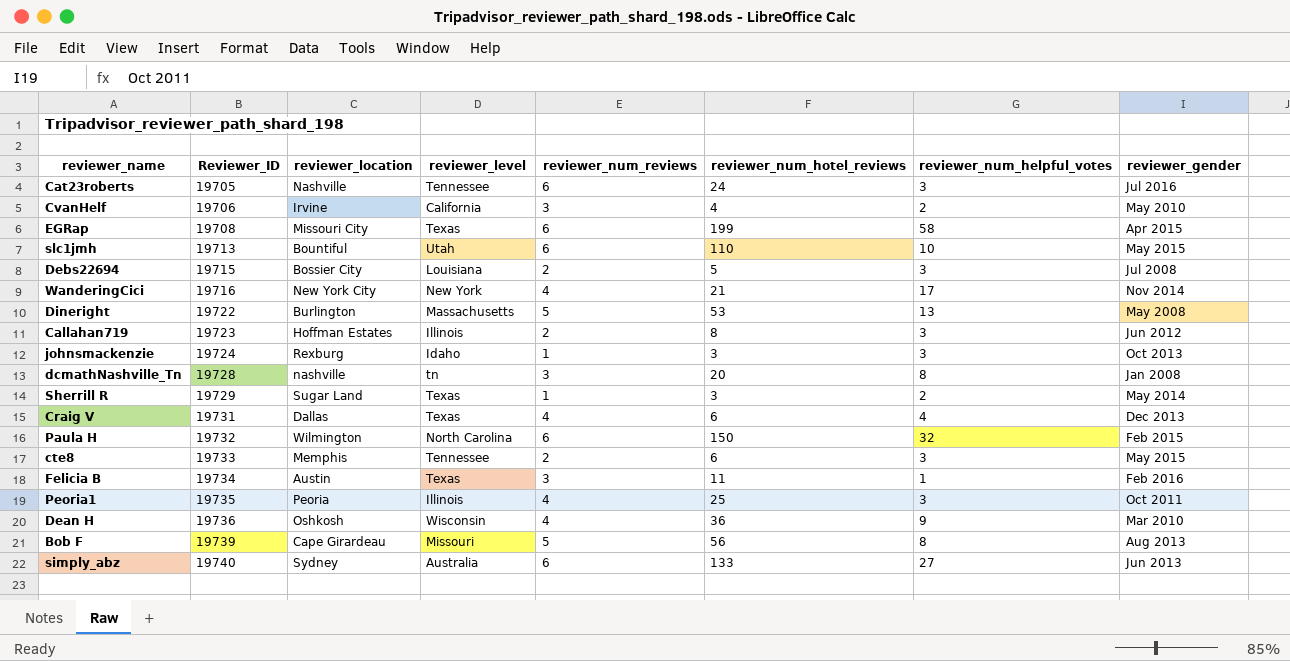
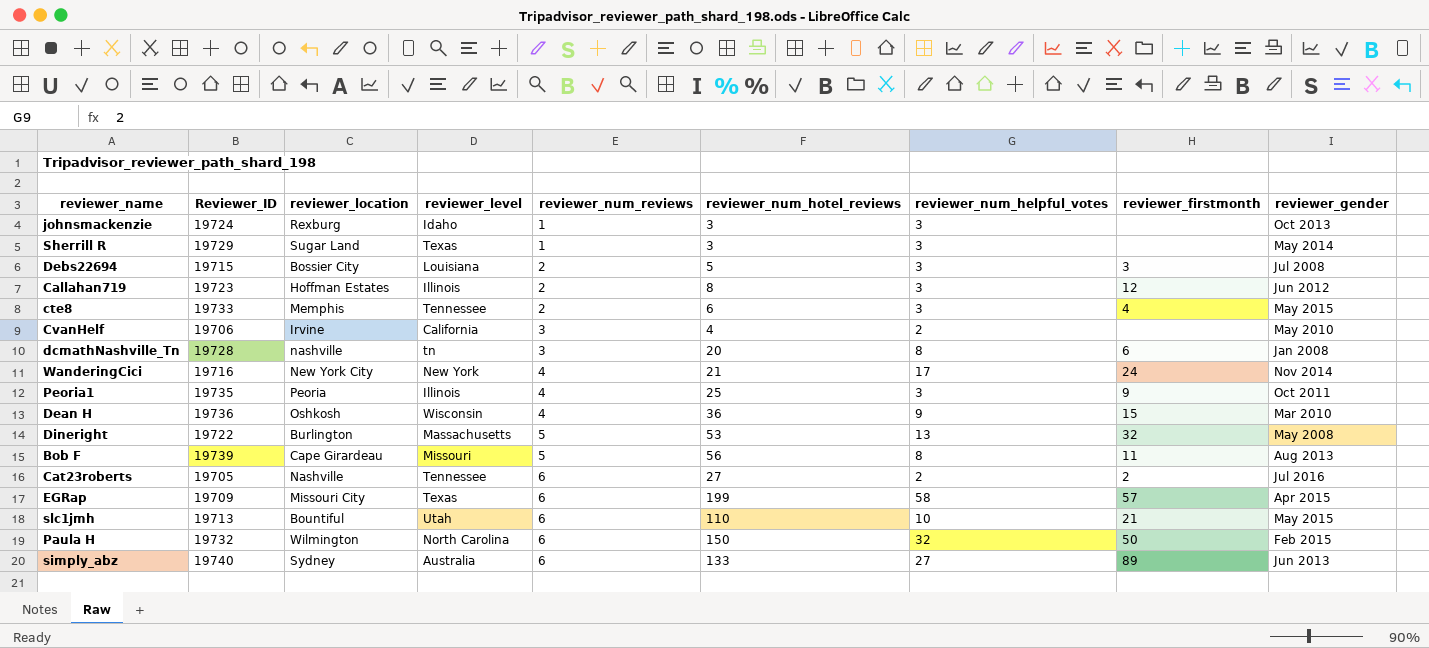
row order: Reviewer_ID ascending -> reviewer_num_reviews ascending
column reviewer_firstmonth | position: none -> 8
row Craig V: 19731 | Dallas | Texas | 4 | 6 | 4 | Dec 2013 -> none
row Felicia B: 19734 | Austin | Texas | 3 | 11 | 1 | Feb 2016 -> none
Sherrill R | reviewer_num_helpful_votes: 2 -> 3
Cat23roberts | reviewer_num_hotel_reviews: 24 -> 27
Cat23roberts | reviewer_num_helpful_votes: 3 -> 2
EGRap | Reviewer_ID: 19708 -> 19709

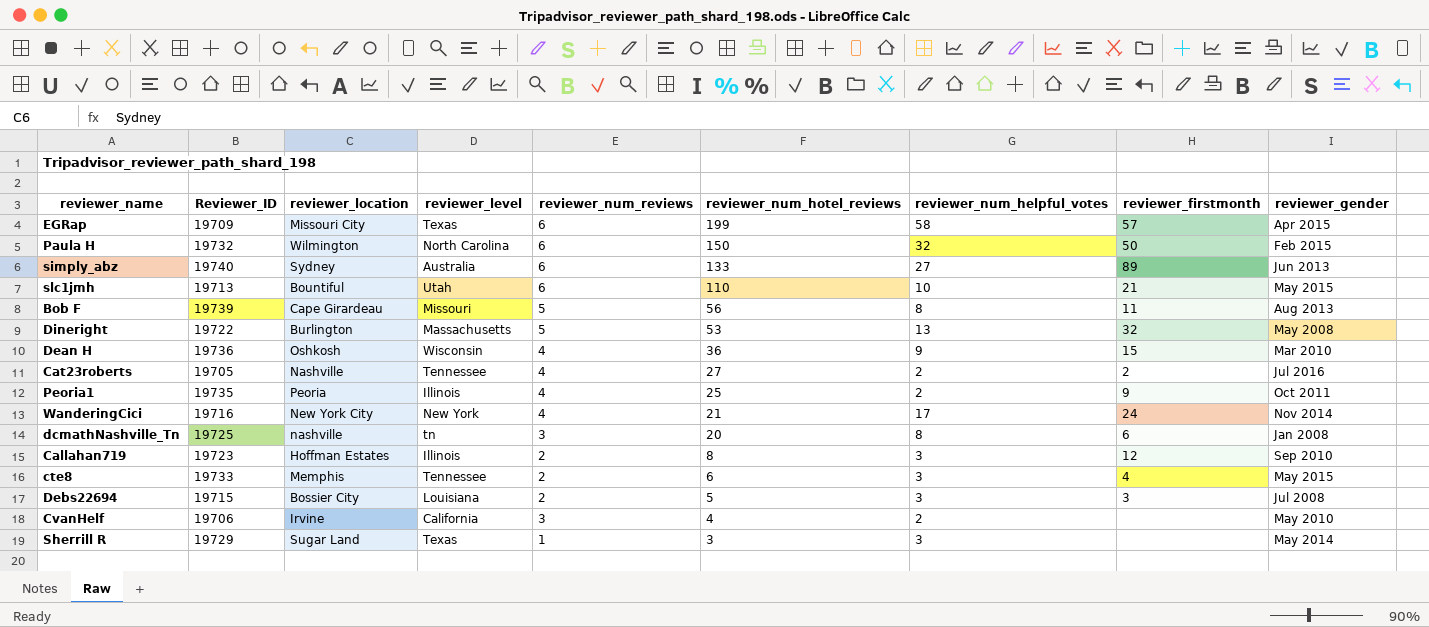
row order: reviewer_num_reviews ascending -> reviewer_num_hotel_reviews descending
row johnsmackenzie: 19724 | Rexburg | Idaho | 1 | 3 | 3 | none | Oct 2013 -> none
Cat23roberts | reviewer_num_reviews: 6 -> 4
Peoria1 | reviewer_num_helpful_votes: 3 -> 2
dcmathNashville_Tn | Reviewer_ID: 19728 -> 19725
Callahan719 | reviewer_gender: Jun 2012 -> Sep 2010

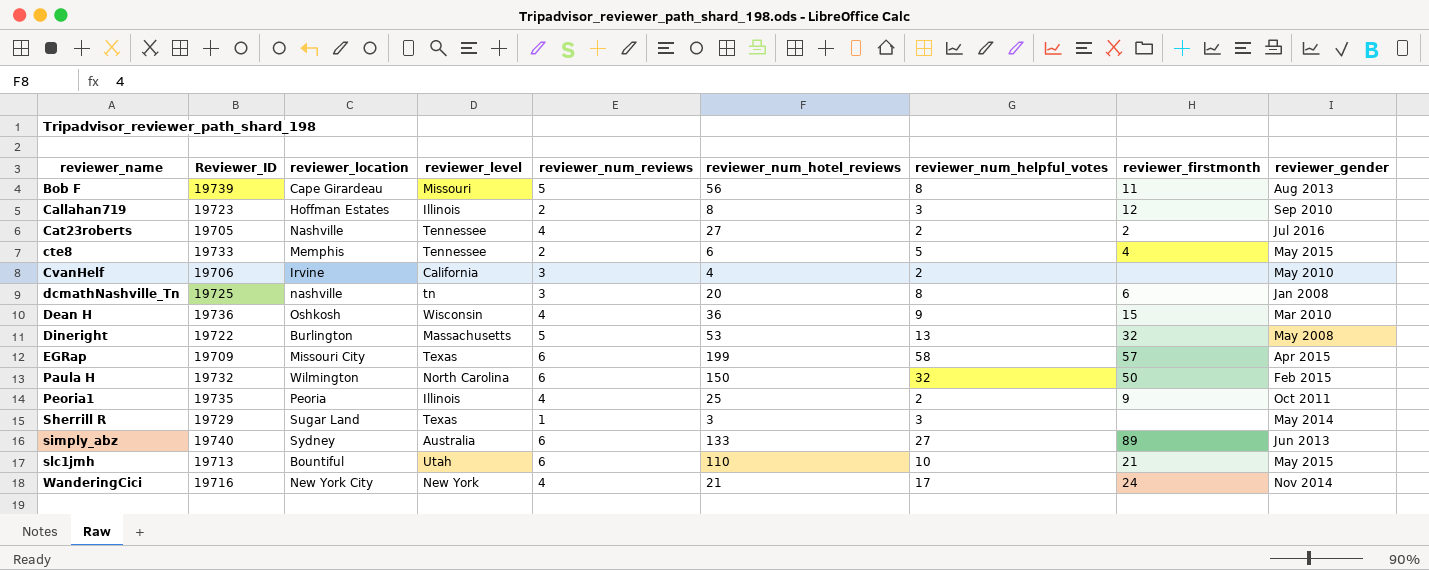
row order: reviewer_num_hotel_reviews descending -> reviewer_name ascending
row Debs22694: 19715 | Bossier City | Louisiana | 2 | 5 | 3 | 3 | Jul 2008 -> none
cte8 | reviewer_num_helpful_votes: 3 -> 5

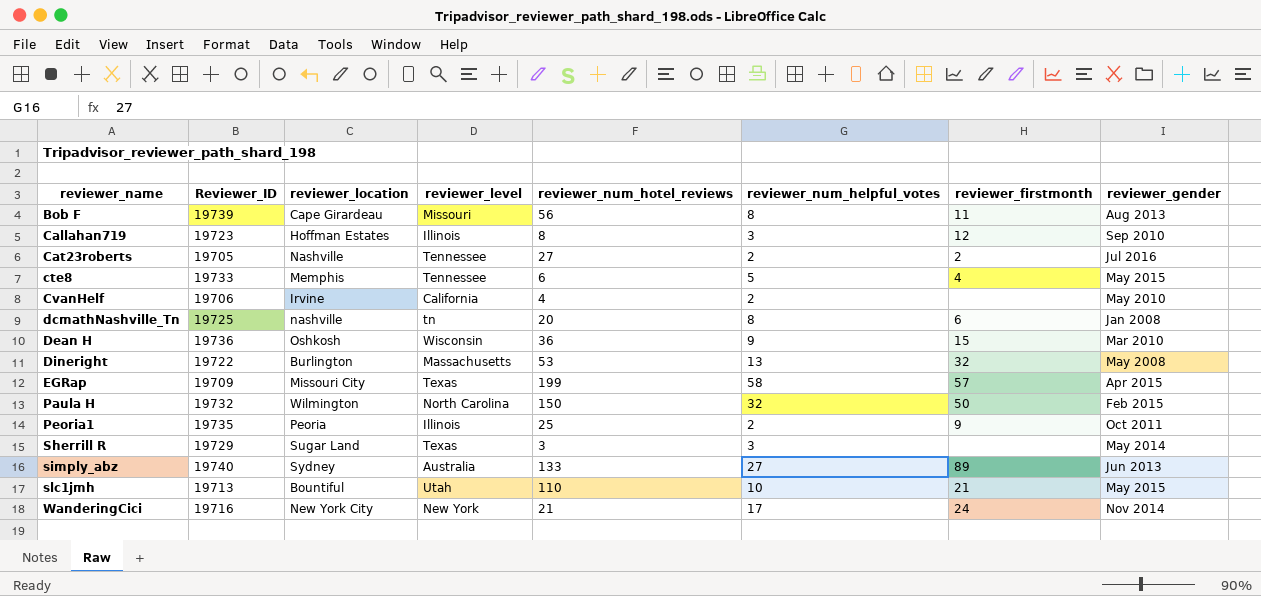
column reviewer_num_reviews | position: 5 -> none

